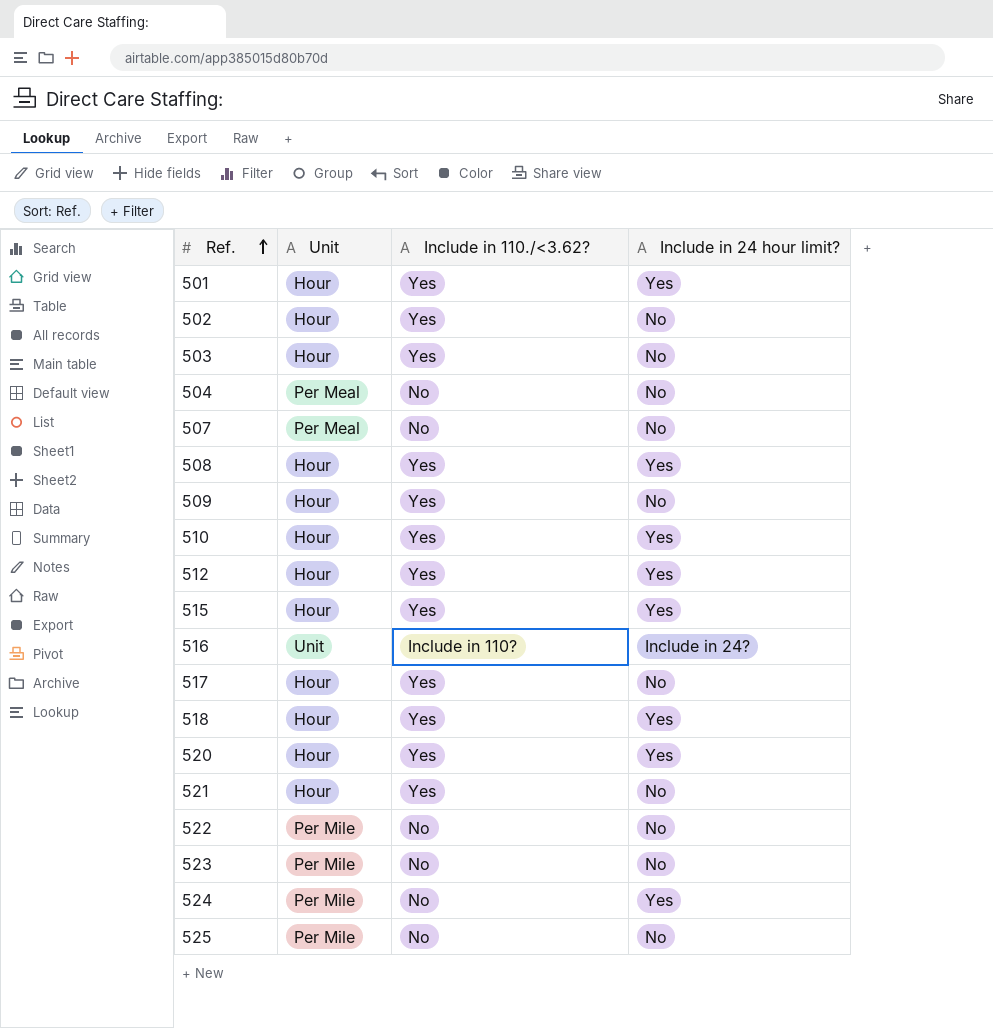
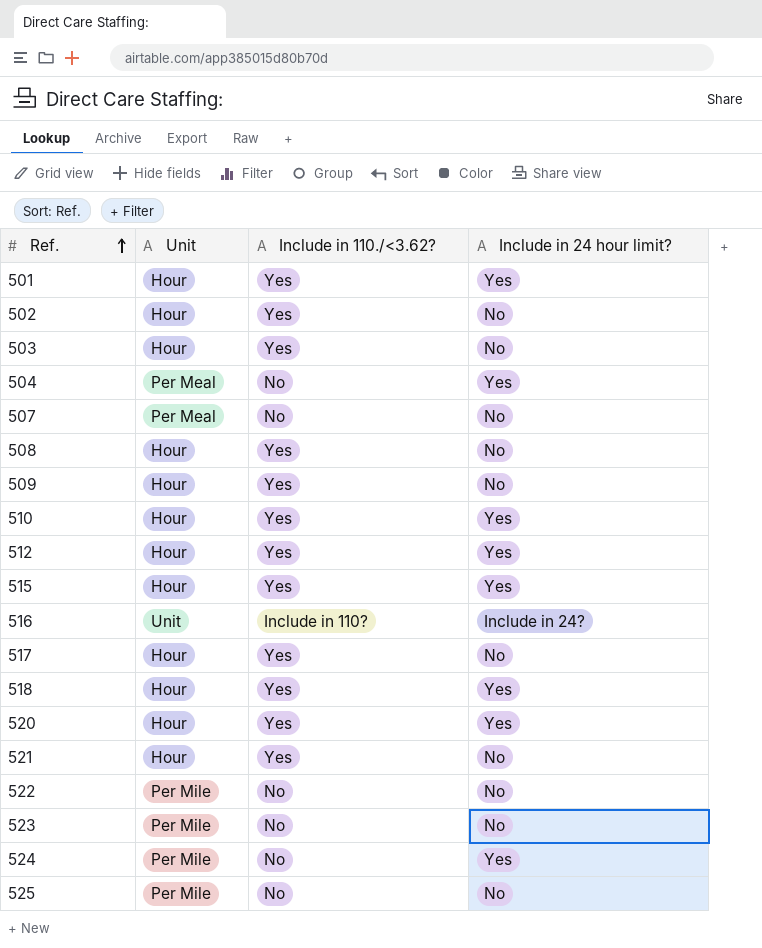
504 | Include in 24 hour limit?: No -> Yes
508 | Include in 24 hour limit?: Yes -> No

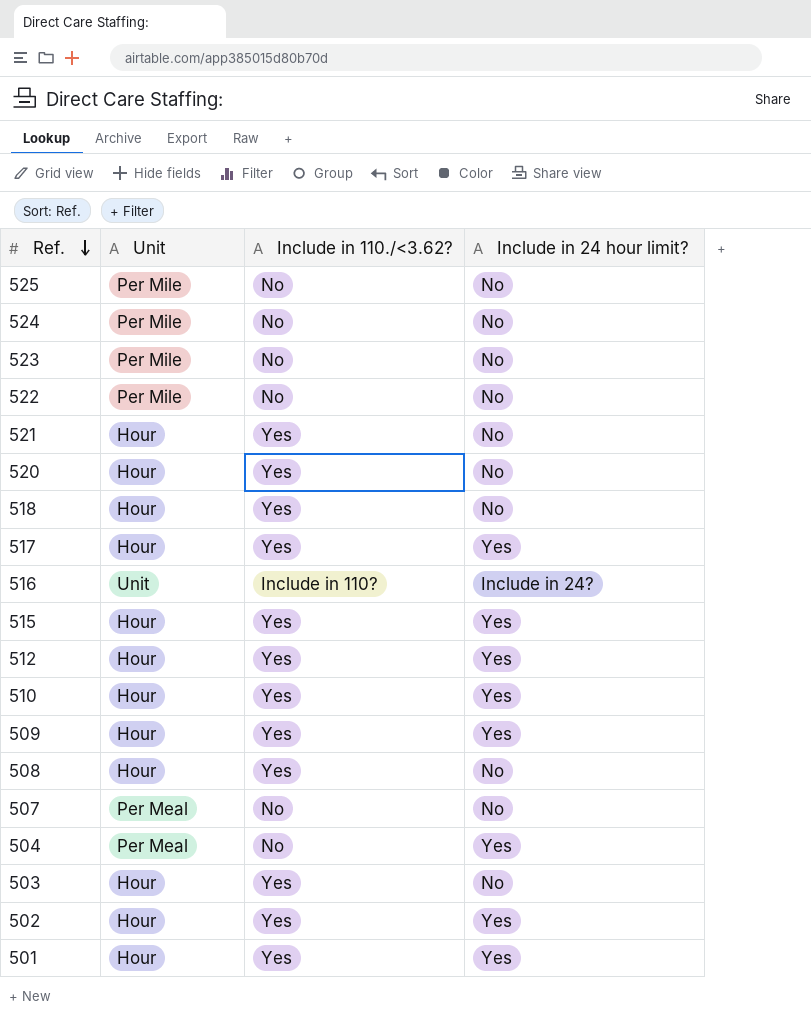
row order: Ref. ascending -> Ref. descending
524 | Include in 24 hour limit?: Yes -> No
520 | Include in 24 hour limit?: Yes -> No
518 | Include in 24 hour limit?: Yes -> No
517 | Include in 24 hour limit?: No -> Yes
509 | Include in 24 hour limit?: No -> Yes
502 | Include in 24 hour limit?: No -> Yes

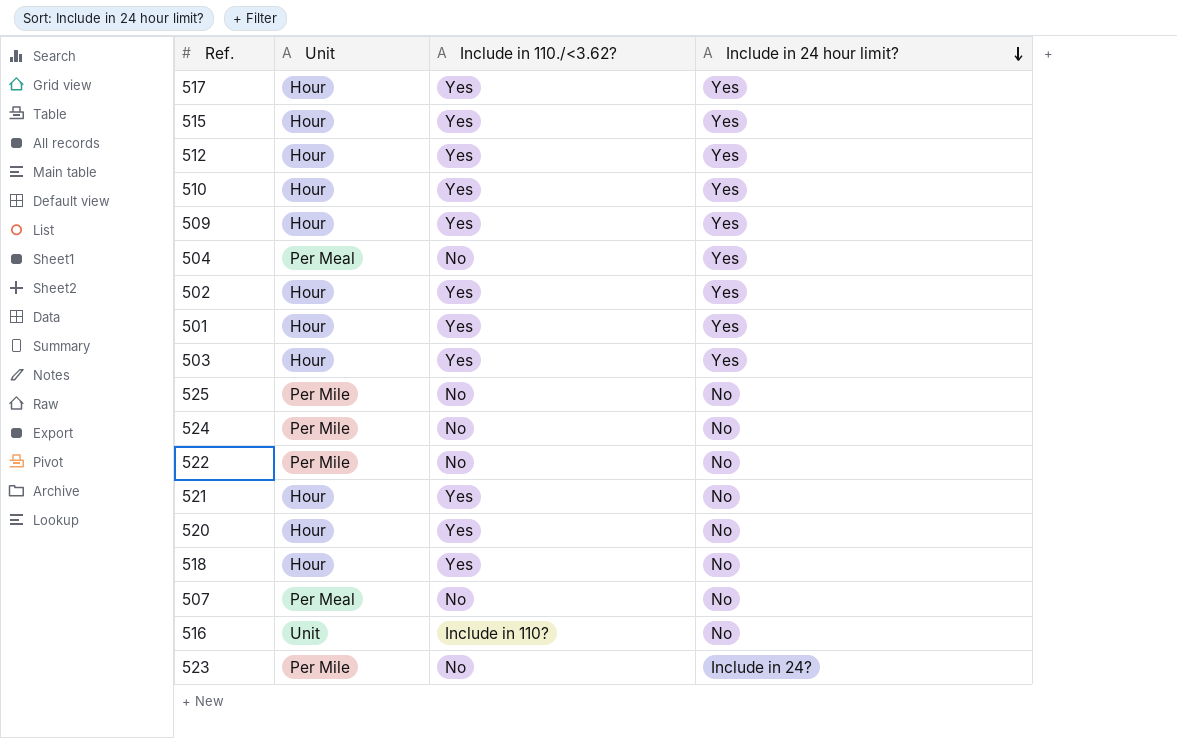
row order: Ref. descending -> Include in 24 hour limit? descending
row 508: Hour | Yes | No -> none
503 | Include in 24 hour limit?: No -> Yes
516 | Include in 24 hour limit?: Include in 24? -> No
523 | Include in 24 hour limit?: No -> Include in 24?

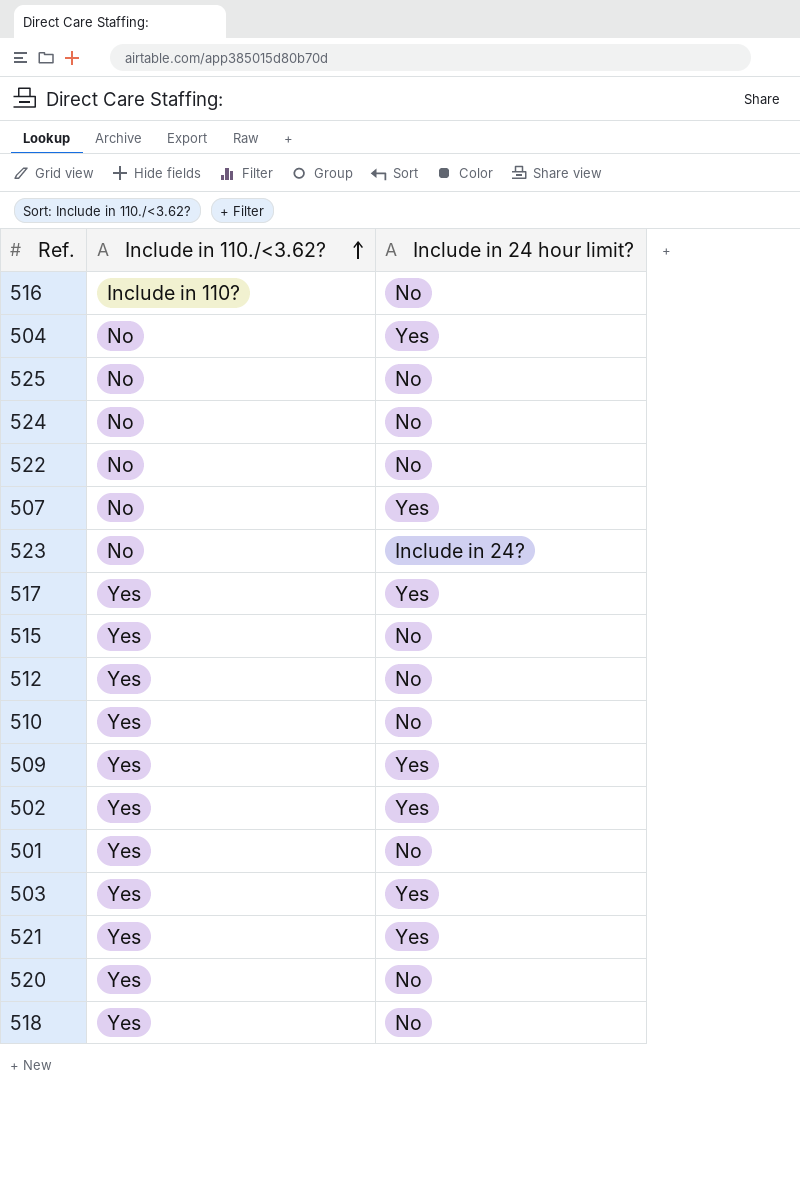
row order: Include in 24 hour limit? descending -> Include in 110./<3.62? ascending
column Unit | position: 2 -> none
507 | Include in 24 hour limit?: No -> Yes
515 | Include in 24 hour limit?: Yes -> No
512 | Include in 24 hour limit?: Yes -> No
510 | Include in 24 hour limit?: Yes -> No
501 | Include in 24 hour limit?: Yes -> No
521 | Include in 24 hour limit?: No -> Yes

